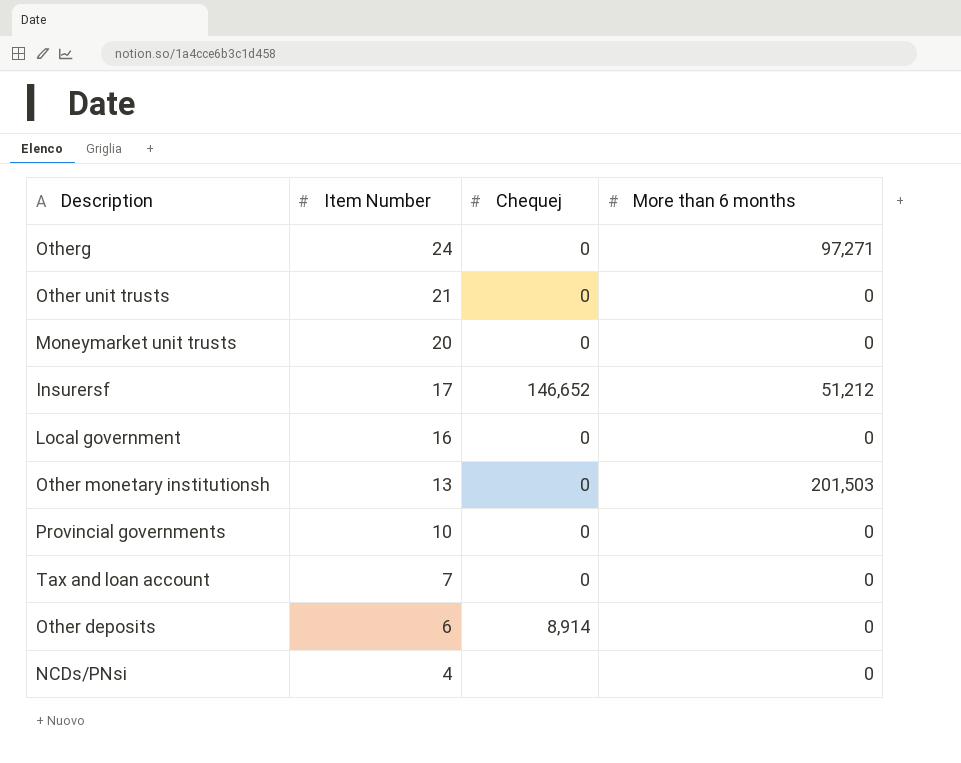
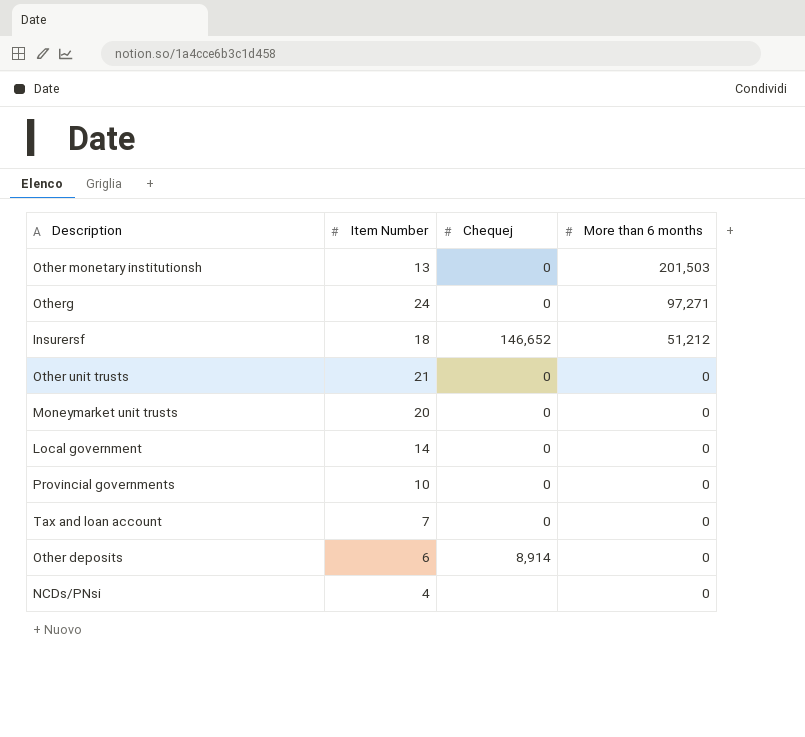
row order: Item Number descending -> More than 6 months descending
Insurersf | Item Number: 17 -> 18
Local government | Item Number: 16 -> 14

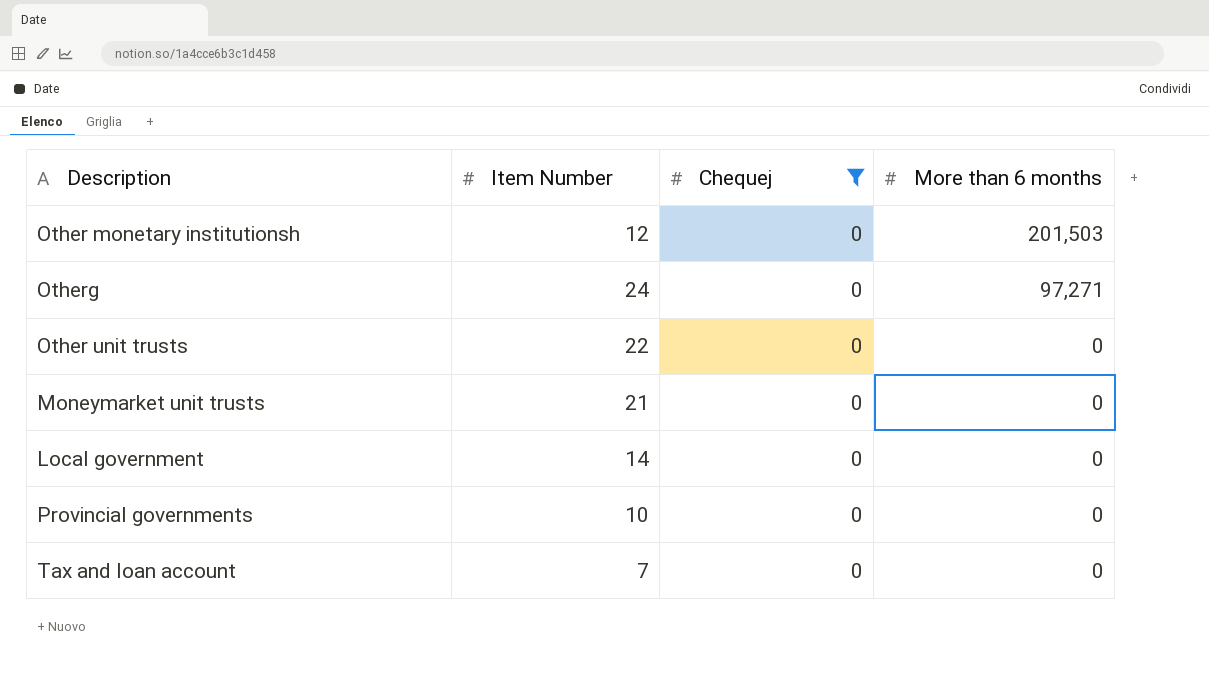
filter: none -> Chequej = 0
Other monetary institutionsh | Item Number: 13 -> 12
Other unit trusts | Item Number: 21 -> 22
Moneymarket unit trusts | Item Number: 20 -> 21

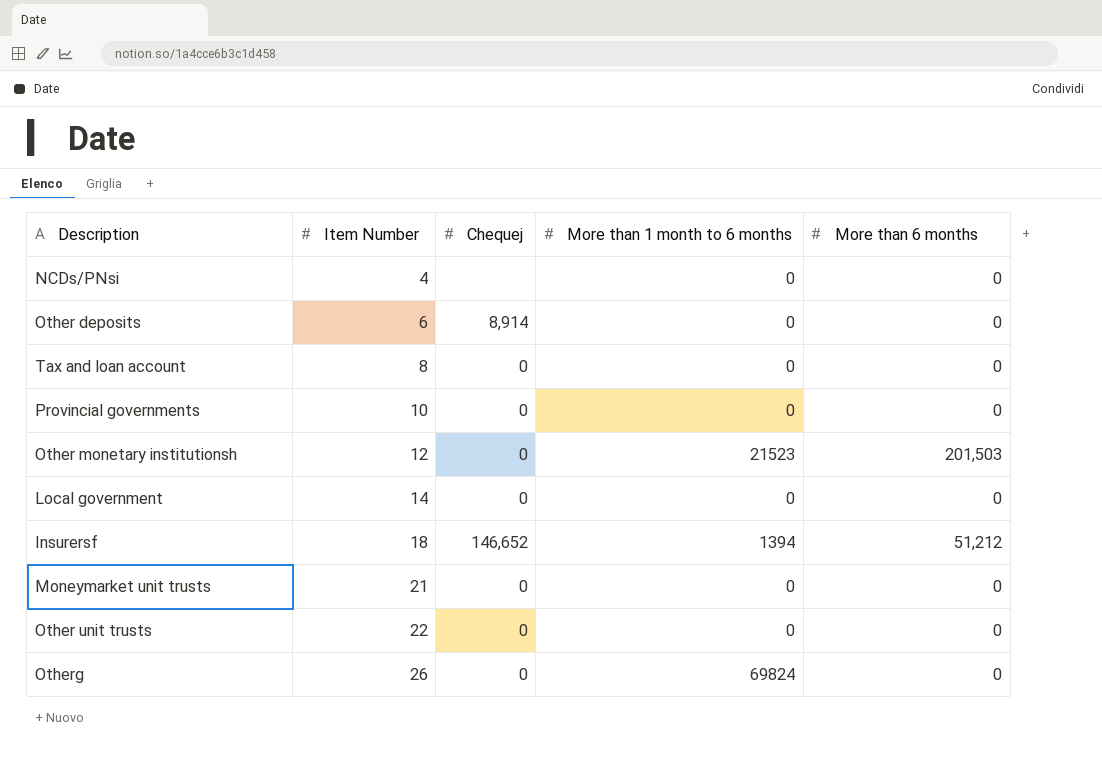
filter: Chequej = 0 -> none
row order: More than 6 months descending -> Item Number ascending
column More than 1 month to 6 months | position: none -> 4
Tax and loan account | Item Number: 7 -> 8
Otherg | Item Number: 24 -> 26
Otherg | More than 6 months: 97,271 -> 0

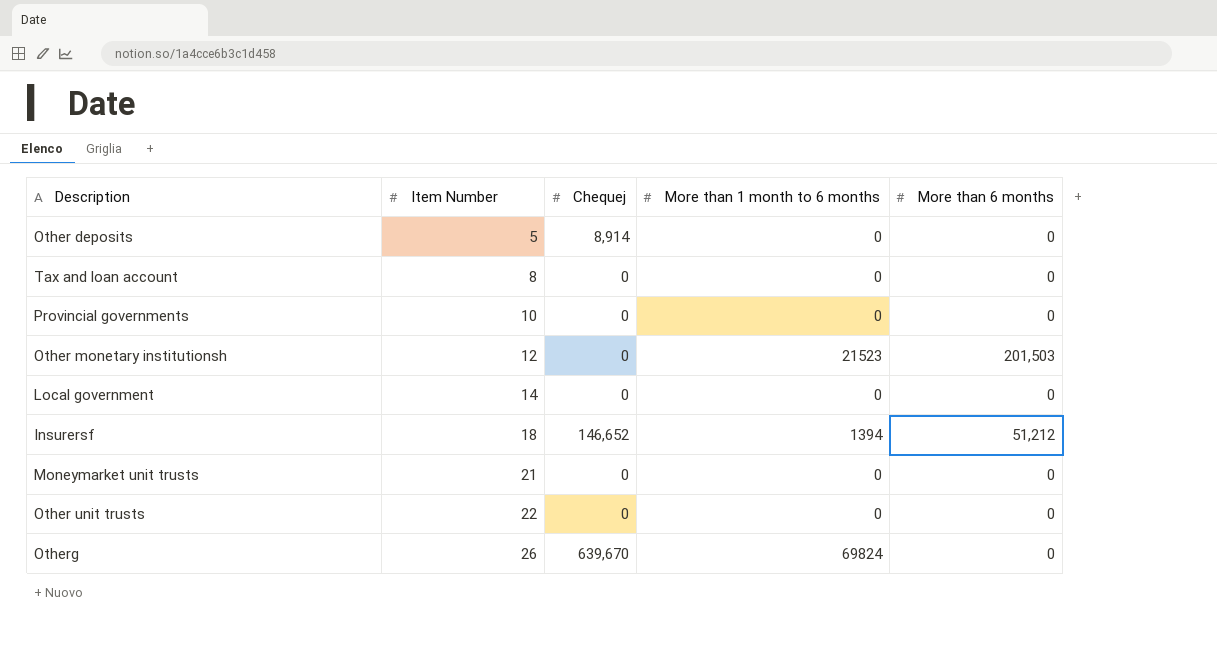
row NCDs/PNsi: 4 | none | 0 | 0 -> none
Other deposits | Item Number: 6 -> 5
Otherg | Chequej: 0 -> 639,670

